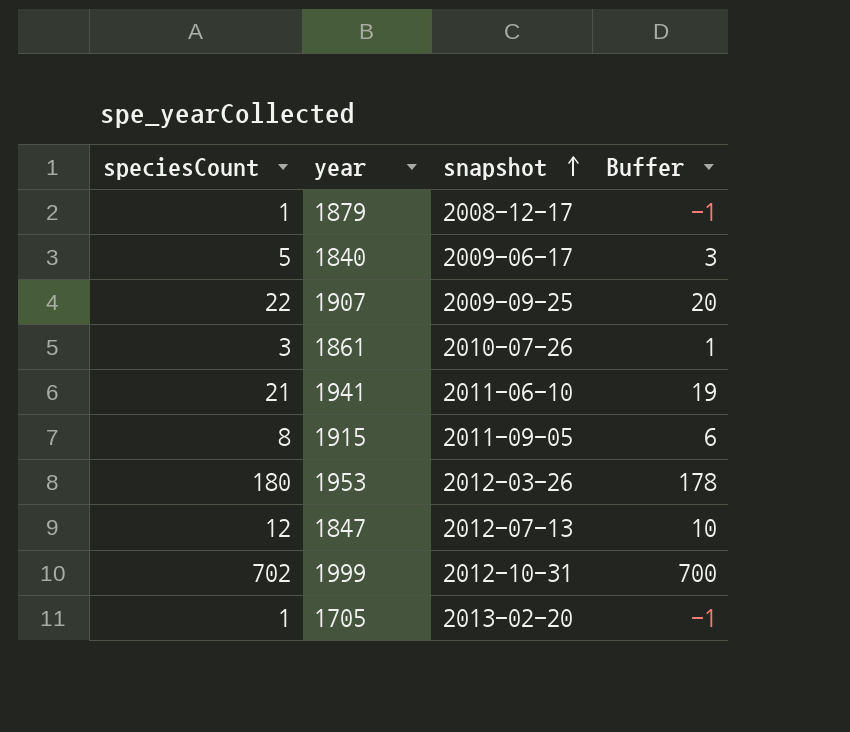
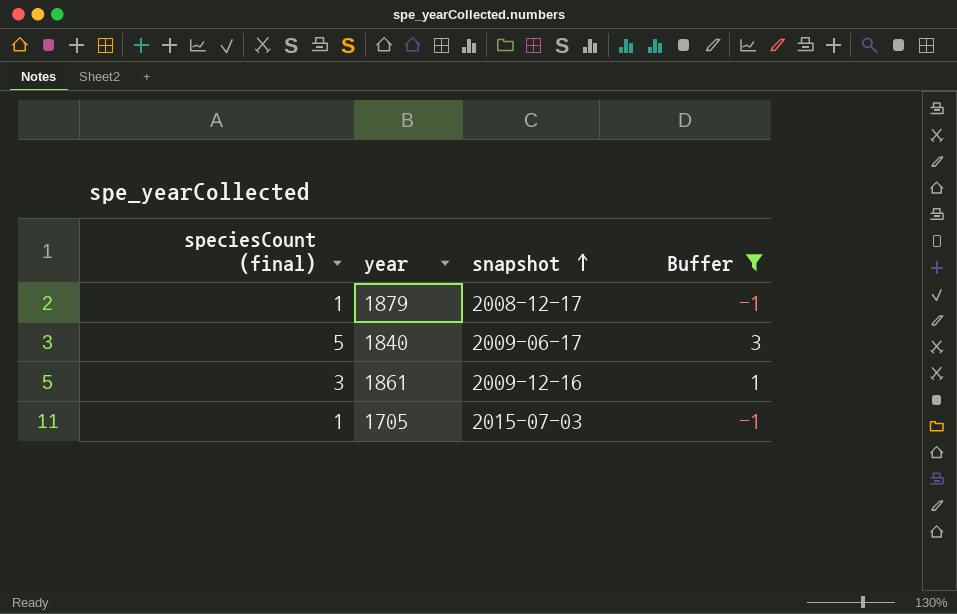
filter: none -> Buffer <= 3
column name: speciesCount -> speciesCount (final)
1861 | snapshot: 2010-07-26 -> 2009-12-16
1705 | snapshot: 2013-02-20 -> 2015-07-03

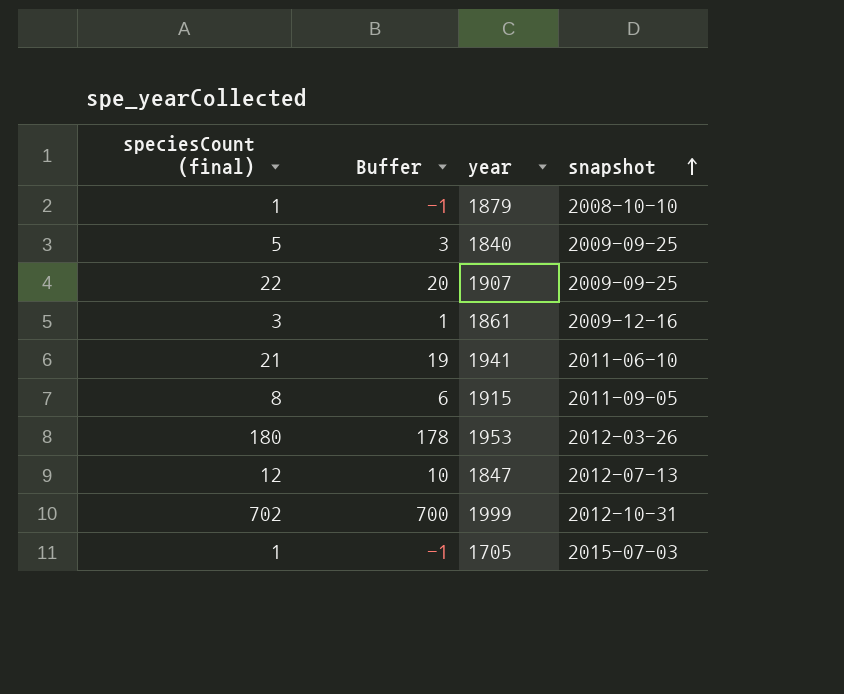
filter: Buffer <= 3 -> none
column Buffer | position: 4 -> 2
1879 | snapshot: 2008-12-17 -> 2008-10-10
1840 | snapshot: 2009-06-17 -> 2009-09-25

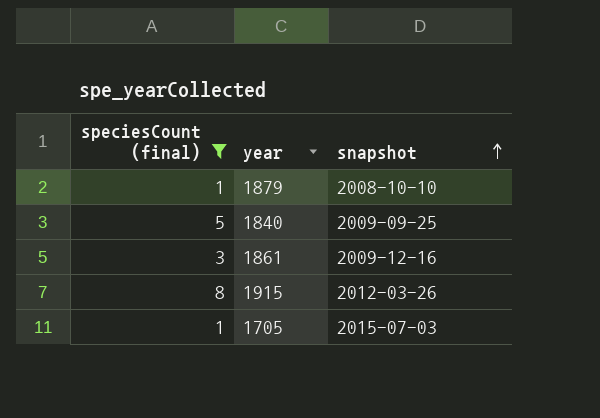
filter: none -> speciesCount (final) <= 8
column Buffer | formula: [speciesCount (final)] - 2 -> none
1915 | snapshot: 2011-09-05 -> 2012-03-26

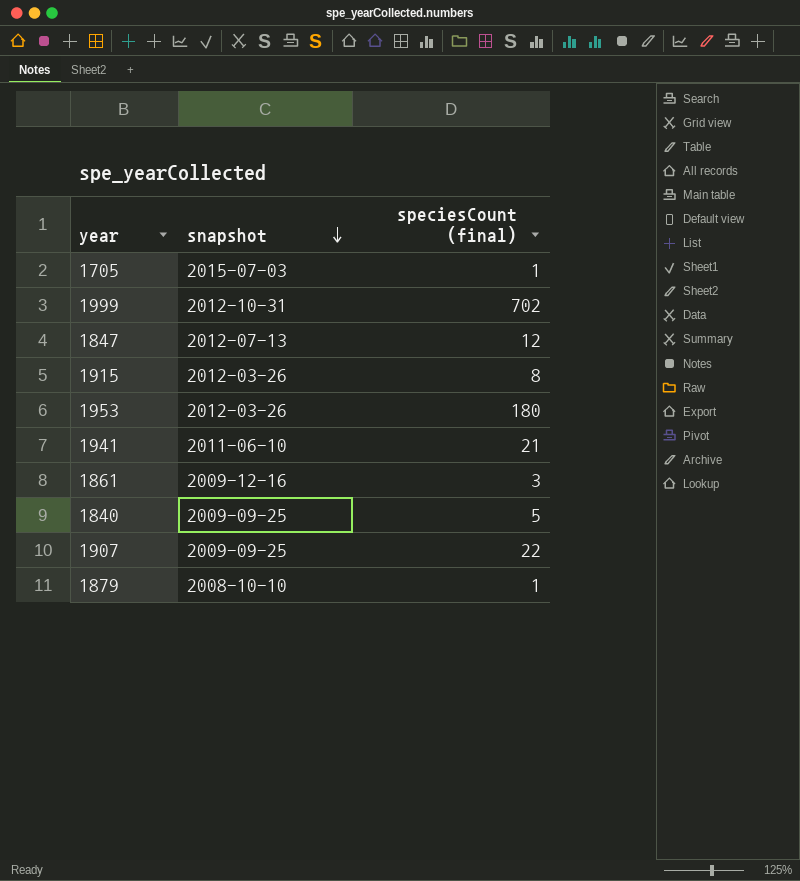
filter: speciesCount (final) <= 8 -> none
row order: snapshot ascending -> snapshot descending
column speciesCount (final) | position: 1 -> 3

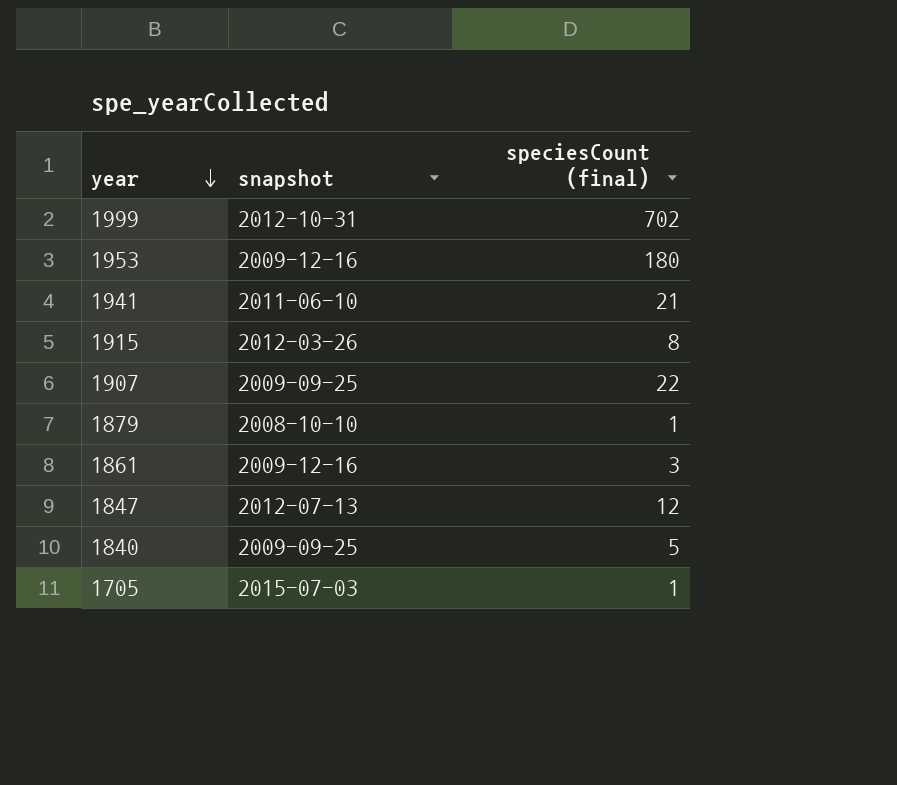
row order: snapshot descending -> year descending
1953 | snapshot: 2012-03-26 -> 2009-12-16

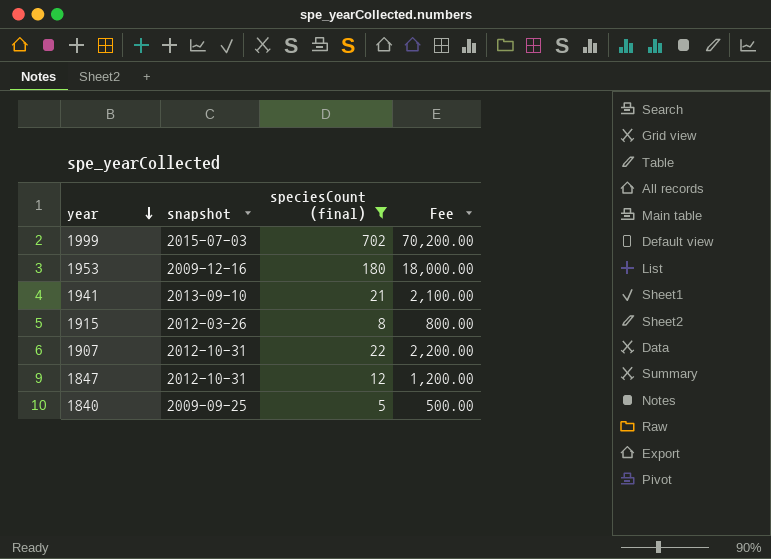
filter: none -> speciesCount (final) >= 5
column Fee | formula: none -> [speciesCount (final)] * 100
1999 | snapshot: 2012-10-31 -> 2015-07-03
1941 | snapshot: 2011-06-10 -> 2013-09-10
1907 | snapshot: 2009-09-25 -> 2012-10-31
1847 | snapshot: 2012-07-13 -> 2012-10-31

